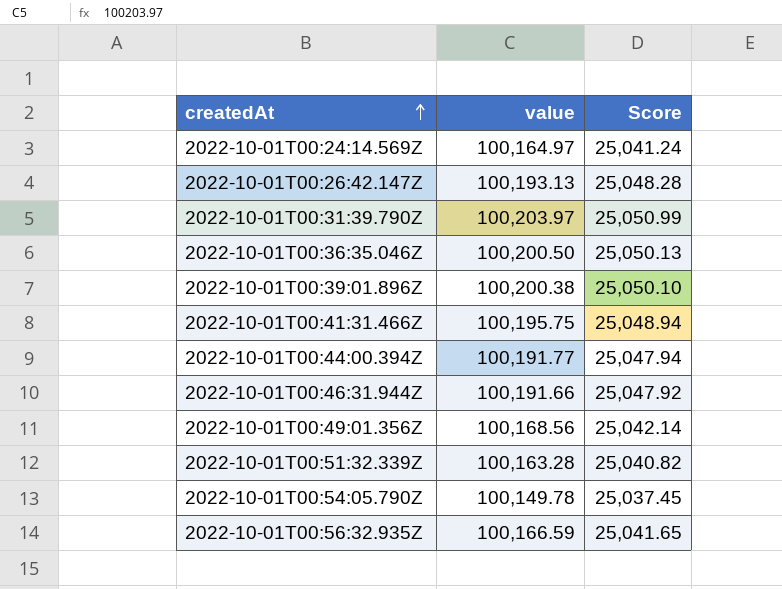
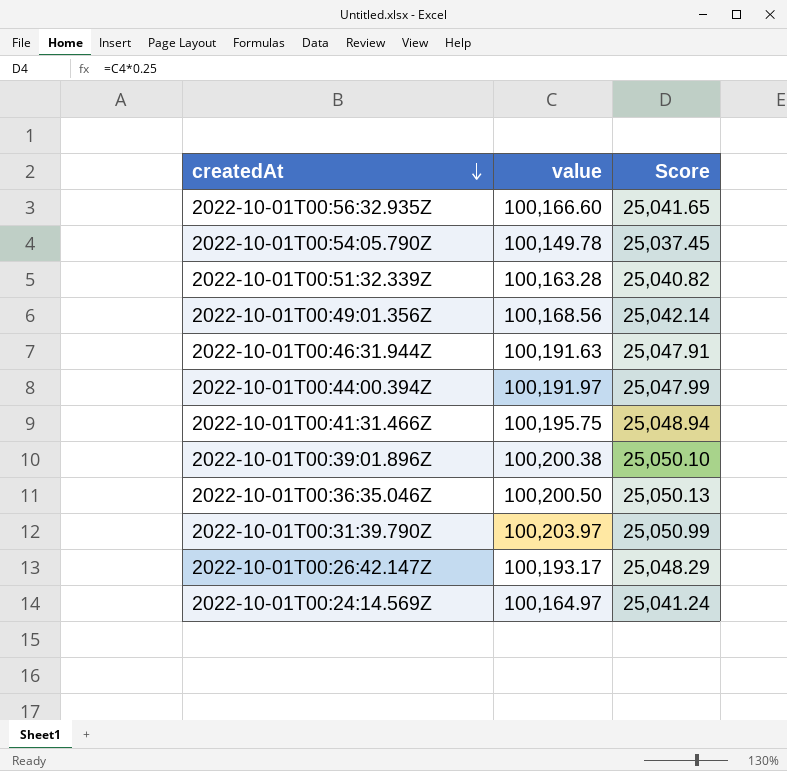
row order: createdAt ascending -> createdAt descending
2022-10-01T00:56:32.935Z | value: 100,166.59 -> 100,166.60
2022-10-01T00:46:31.944Z | value: 100,191.66 -> 100,191.63
2022-10-01T00:46:31.944Z | Score: 25,047.92 -> 25,047.91
2022-10-01T00:44:00.394Z | value: 100,191.77 -> 100,191.97
2022-10-01T00:44:00.394Z | Score: 25,047.94 -> 25,047.99
2022-10-01T00:26:42.147Z | value: 100,193.13 -> 100,193.17
2022-10-01T00:26:42.147Z | Score: 25,048.28 -> 25,048.29

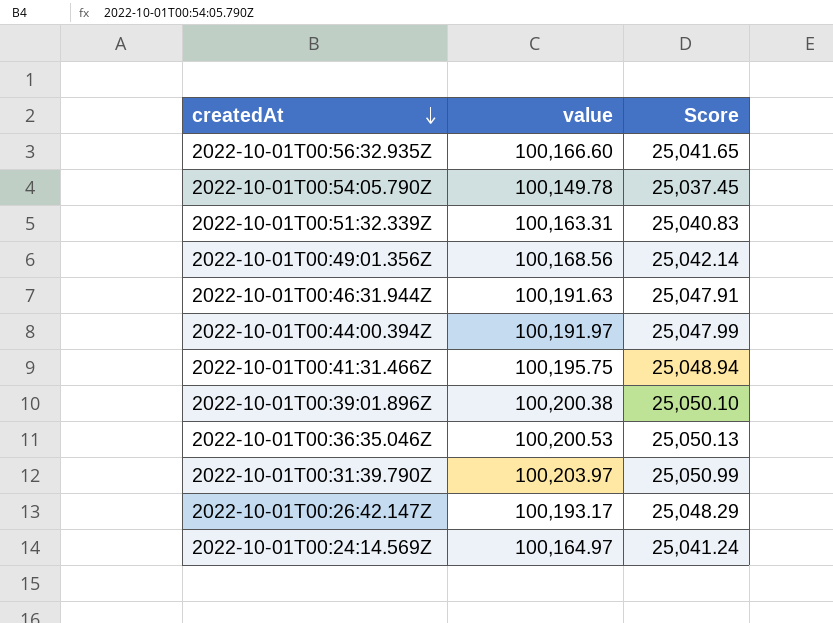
2022-10-01T00:51:32.339Z | value: 100,163.28 -> 100,163.31
2022-10-01T00:51:32.339Z | Score: 25,040.82 -> 25,040.83
2022-10-01T00:36:35.046Z | value: 100,200.50 -> 100,200.53

